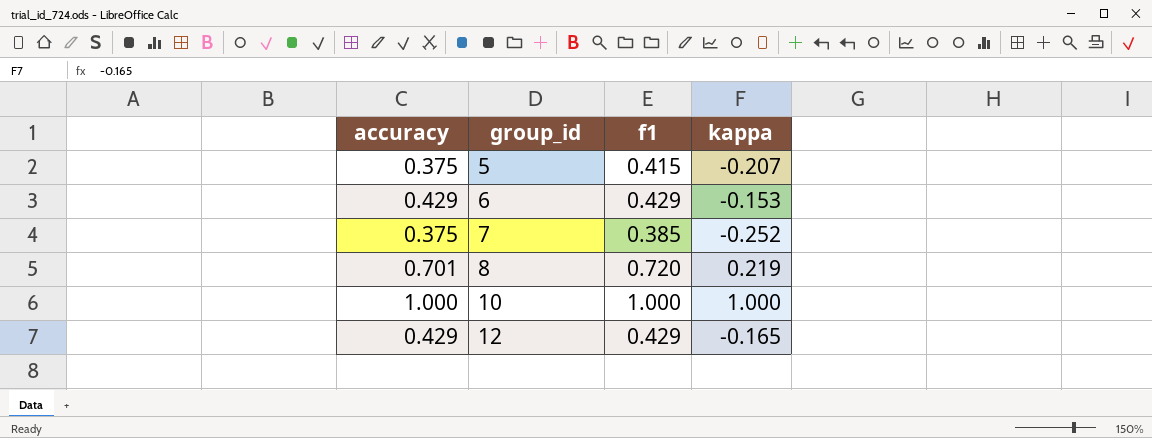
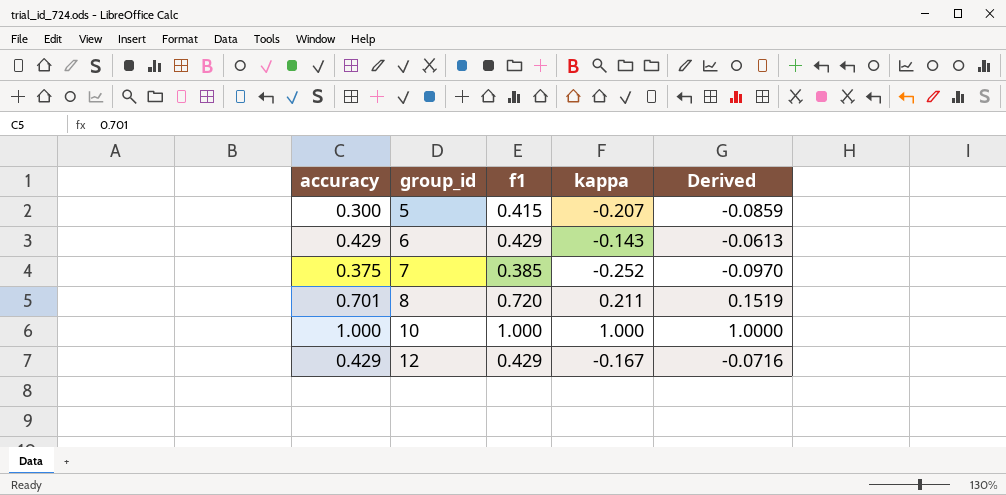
column Derived | formula: none -> [f1] * [kappa]
5 | accuracy: 0.375 -> 0.300
6 | kappa: -0.153 -> -0.143
8 | kappa: 0.219 -> 0.211
12 | kappa: -0.165 -> -0.167

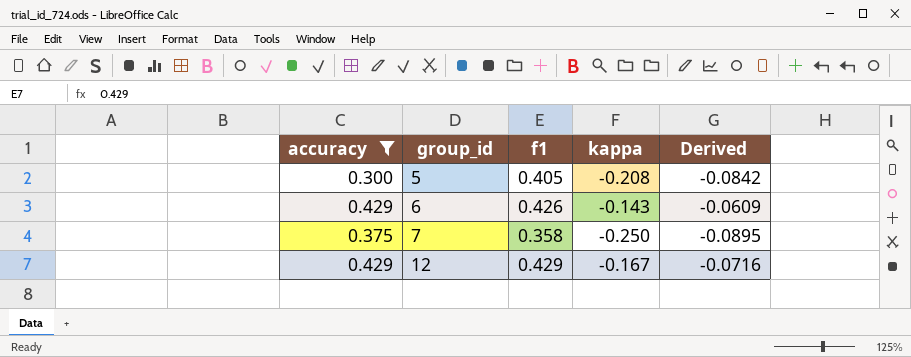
filter: none -> accuracy <= 0.429
5 | f1: 0.415 -> 0.405
5 | kappa: -0.207 -> -0.208
5 | Derived: -0.0859 -> -0.0842
6 | f1: 0.429 -> 0.426
6 | Derived: -0.0613 -> -0.0609
7 | f1: 0.385 -> 0.358
7 | kappa: -0.252 -> -0.250
7 | Derived: -0.0970 -> -0.0895

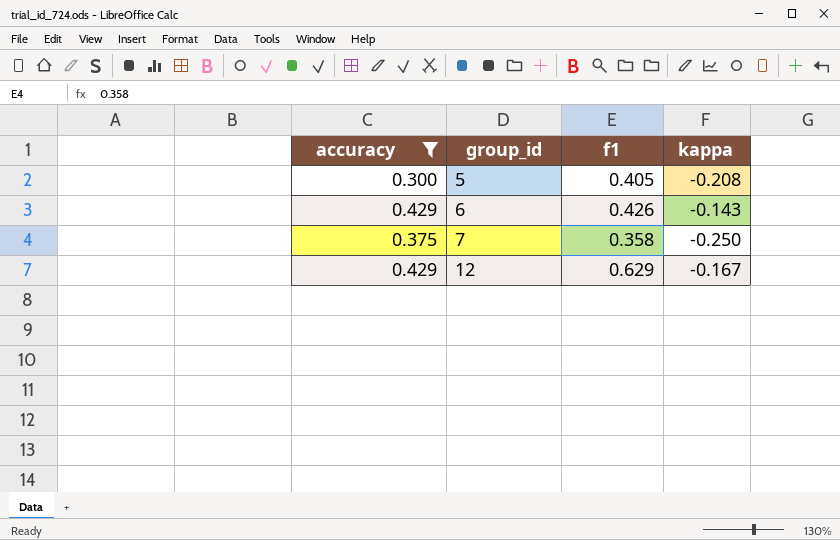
column Derived | formula: [f1] * [kappa] -> none
12 | f1: 0.429 -> 0.629

